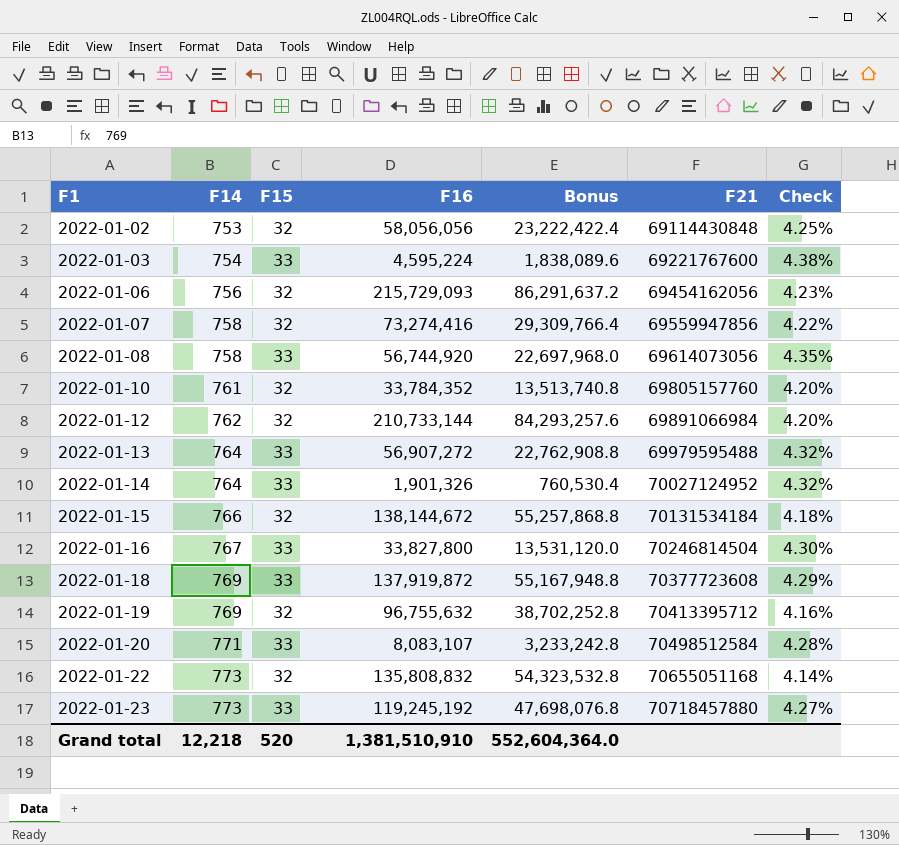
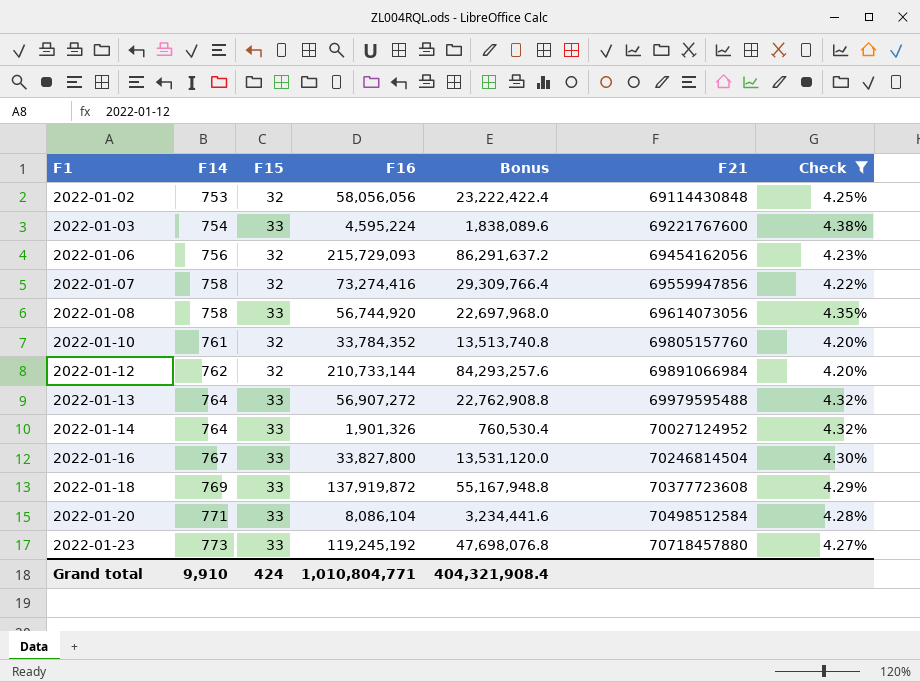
filter: none -> Check >= 4.20%
2022-01-20 | F16: 8,083,107 -> 8,086,104
2022-01-20 | Bonus: 3,233,242.8 -> 3,234,441.6
Grand total | F14: 12,218 -> 9,910
Grand total | F15: 520 -> 424
Grand total | F16: 1,381,510,910 -> 1,010,804,771
Grand total | Bonus: 552,604,364.0 -> 404,321,908.4

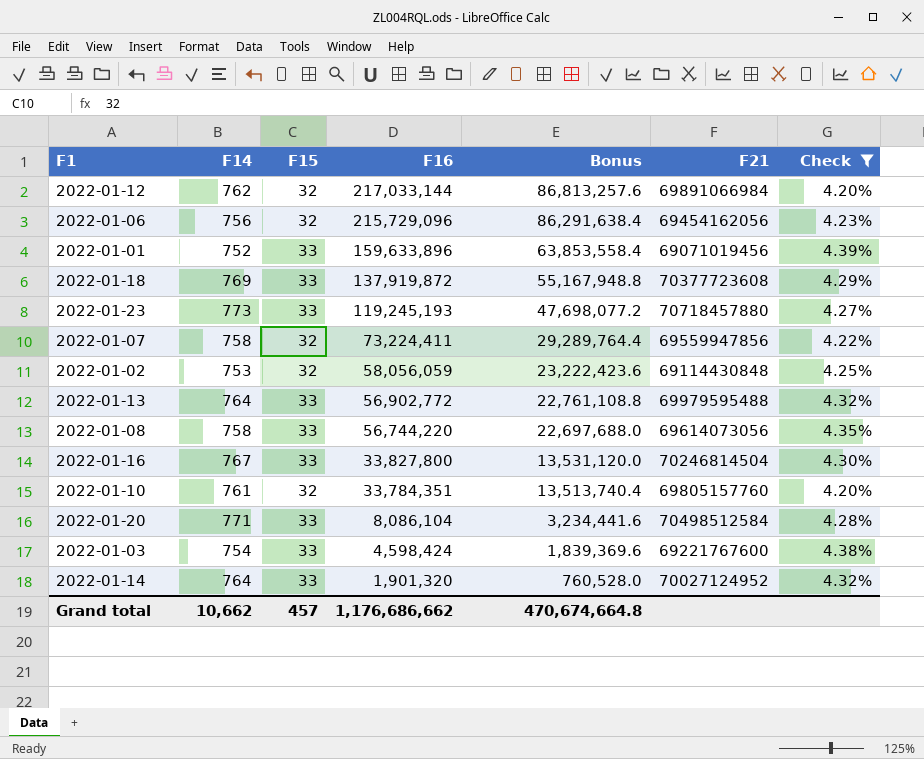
row order: F1 ascending -> F16 descending
2022-01-12 | F16: 210,733,144 -> 217,033,144
2022-01-12 | Bonus: 84,293,257.6 -> 86,813,257.6
2022-01-06 | F16: 215,729,093 -> 215,729,096
2022-01-06 | Bonus: 86,291,637.2 -> 86,291,638.4
row 2022-01-01: none -> 752 | 33 | 159,633,896 | 63,853,558.4 | 69071019456 | 4.39%
2022-01-23 | F16: 119,245,192 -> 119,245,193
2022-01-23 | Bonus: 47,698,076.8 -> 47,698,077.2
2022-01-07 | F16: 73,274,416 -> 73,224,411
2022-01-07 | Bonus: 29,309,766.4 -> 29,289,764.4
2022-01-02 | F16: 58,056,056 -> 58,056,059
2022-01-02 | Bonus: 23,222,422.4 -> 23,222,423.6
2022-01-13 | F16: 56,907,272 -> 56,902,772
2022-01-13 | Bonus: 22,762,908.8 -> 22,761,108.8
2022-01-08 | F16: 56,744,920 -> 56,744,220
2022-01-08 | Bonus: 22,697,968.0 -> 22,697,688.0
2022-01-10 | F16: 33,784,352 -> 33,784,351
2022-01-10 | Bonus: 13,513,740.8 -> 13,513,740.4
2022-01-03 | F16: 4,595,224 -> 4,598,424
2022-01-03 | Bonus: 1,838,089.6 -> 1,839,369.6
2022-01-14 | F16: 1,901,326 -> 1,901,320
2022-01-14 | Bonus: 760,530.4 -> 760,528.0
Grand total | F14: 9,910 -> 10,662
Grand total | F15: 424 -> 457
Grand total | F16: 1,010,804,771 -> 1,176,686,662
Grand total | Bonus: 404,321,908.4 -> 470,674,664.8

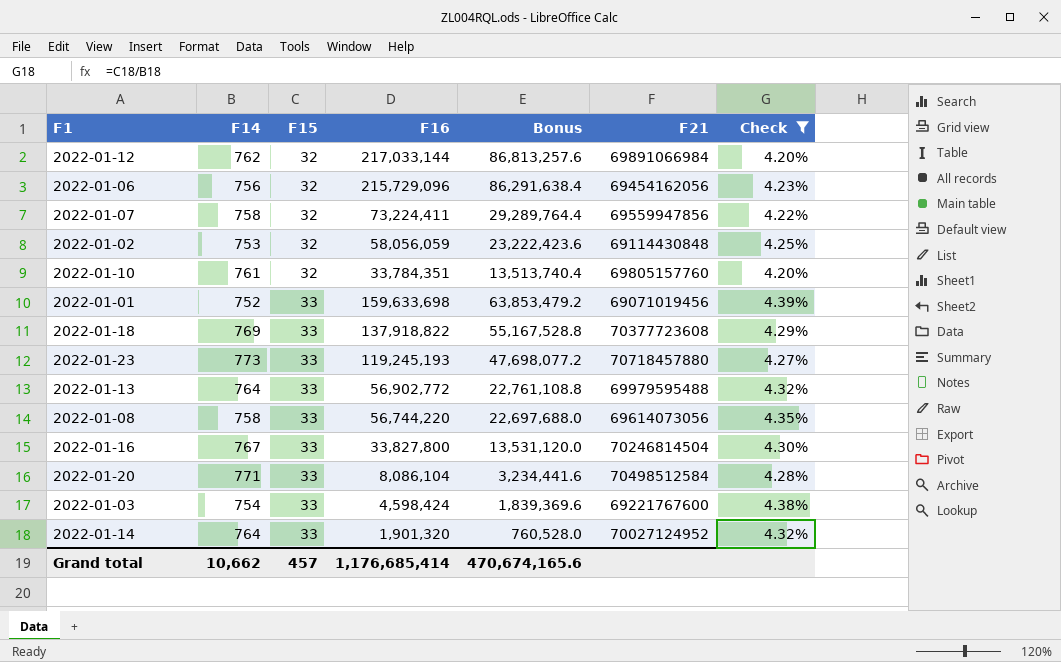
row order: F16 descending -> F15 ascending
2022-01-01 | F16: 159,633,896 -> 159,633,698
2022-01-01 | Bonus: 63,853,558.4 -> 63,853,479.2
2022-01-18 | F16: 137,919,872 -> 137,918,822
2022-01-18 | Bonus: 55,167,948.8 -> 55,167,528.8
Grand total | F16: 1,176,686,662 -> 1,176,685,414
Grand total | Bonus: 470,674,664.8 -> 470,674,165.6

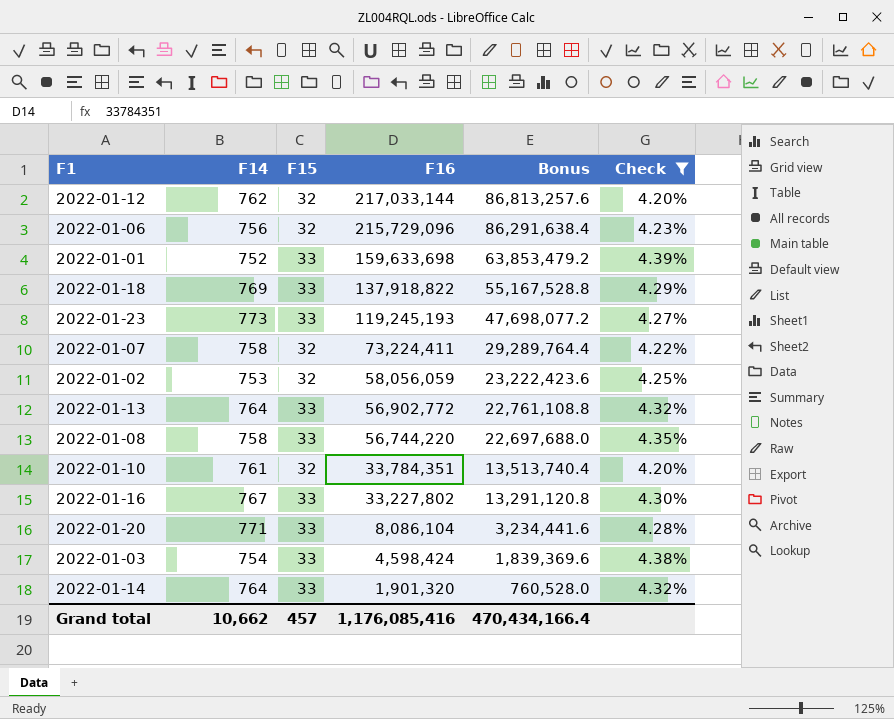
row order: F15 ascending -> F16 descending
column F21 | position: 6 -> none
2022-01-16 | F16: 33,827,800 -> 33,227,802
2022-01-16 | Bonus: 13,531,120.0 -> 13,291,120.8
Grand total | F16: 1,176,685,414 -> 1,176,085,416
Grand total | Bonus: 470,674,165.6 -> 470,434,166.4

